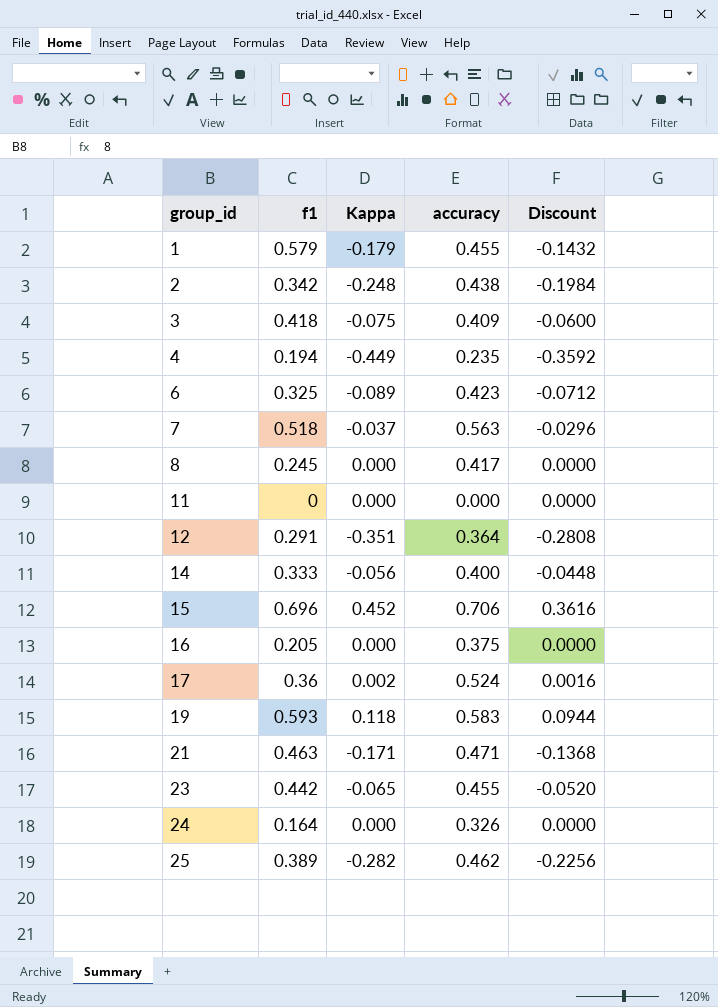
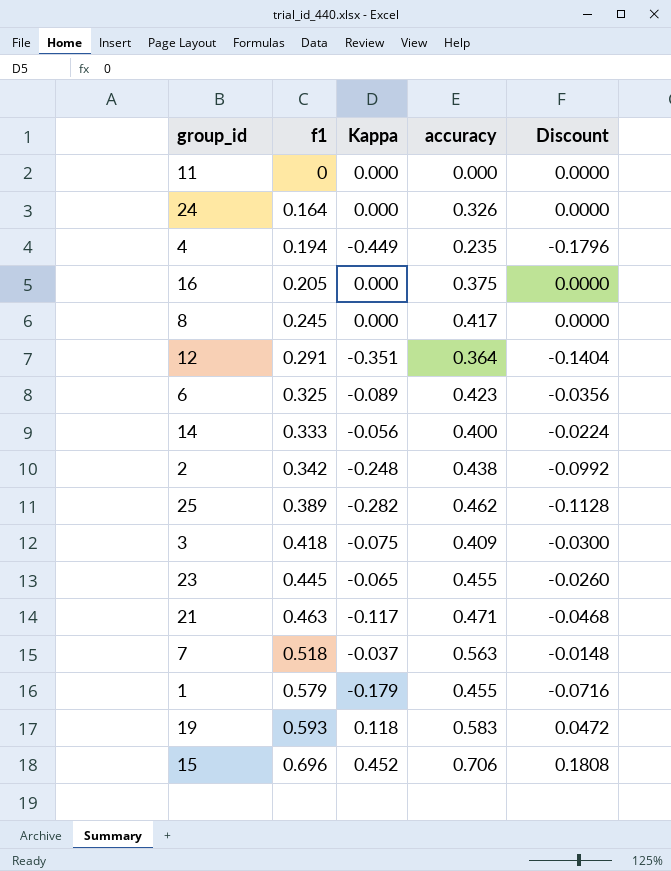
row order: group_id ascending -> f1 ascending
column Discount | formula: [Kappa] * 0.8 -> [Kappa] * 0.4
row 17: 0.36 | 0.002 | 0.524 | 0.0016 -> none
23 | f1: 0.442 -> 0.445
21 | Kappa: -0.171 -> -0.117

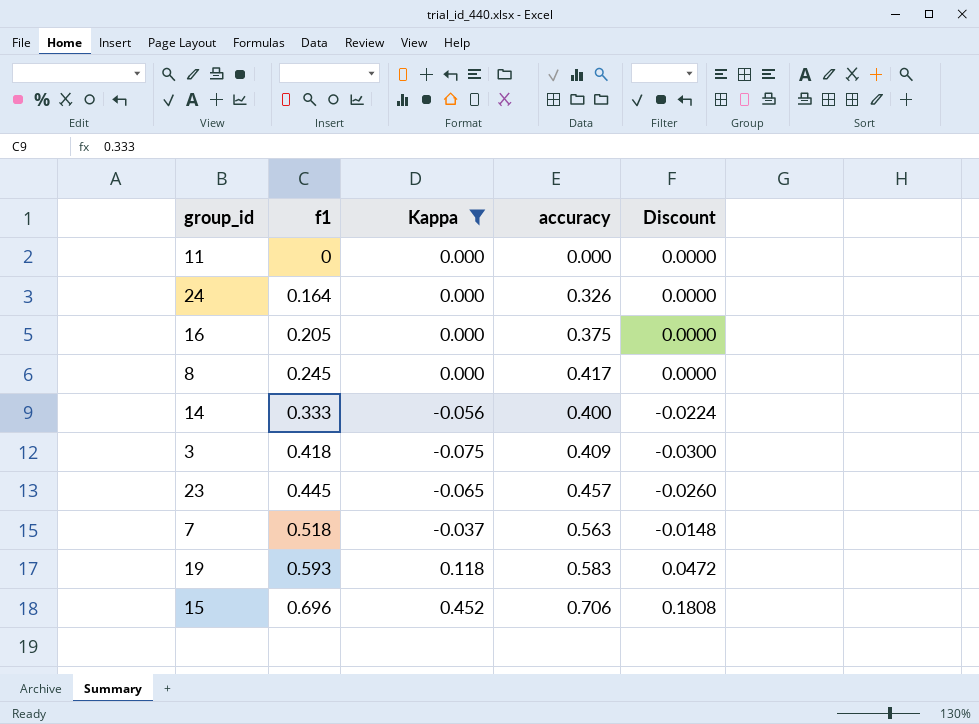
filter: none -> Kappa >= -0.075
23 | accuracy: 0.455 -> 0.457

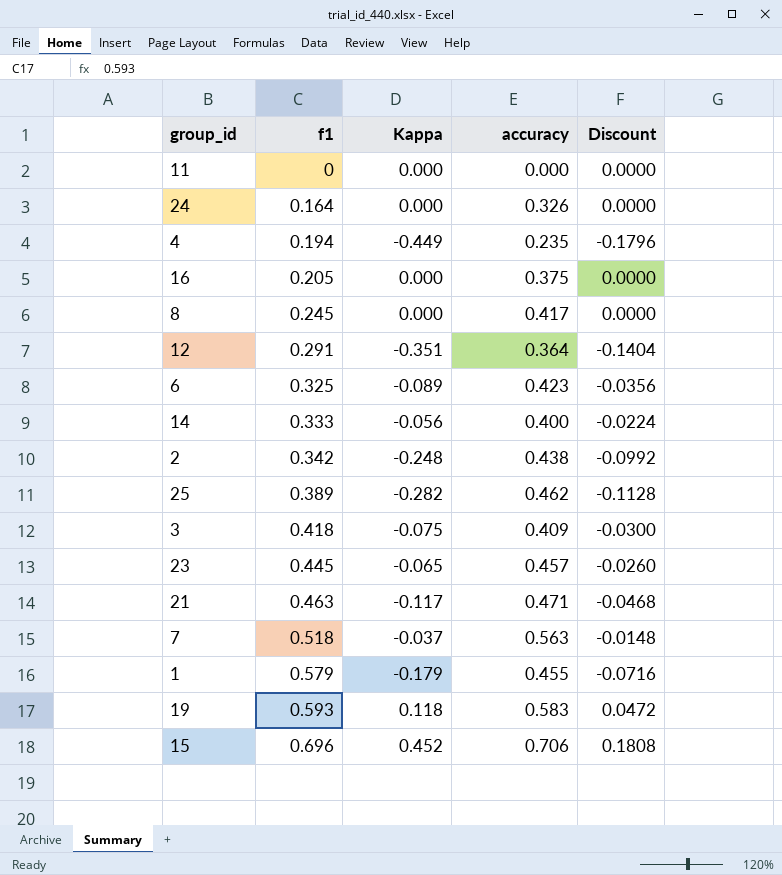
filter: Kappa >= -0.075 -> none

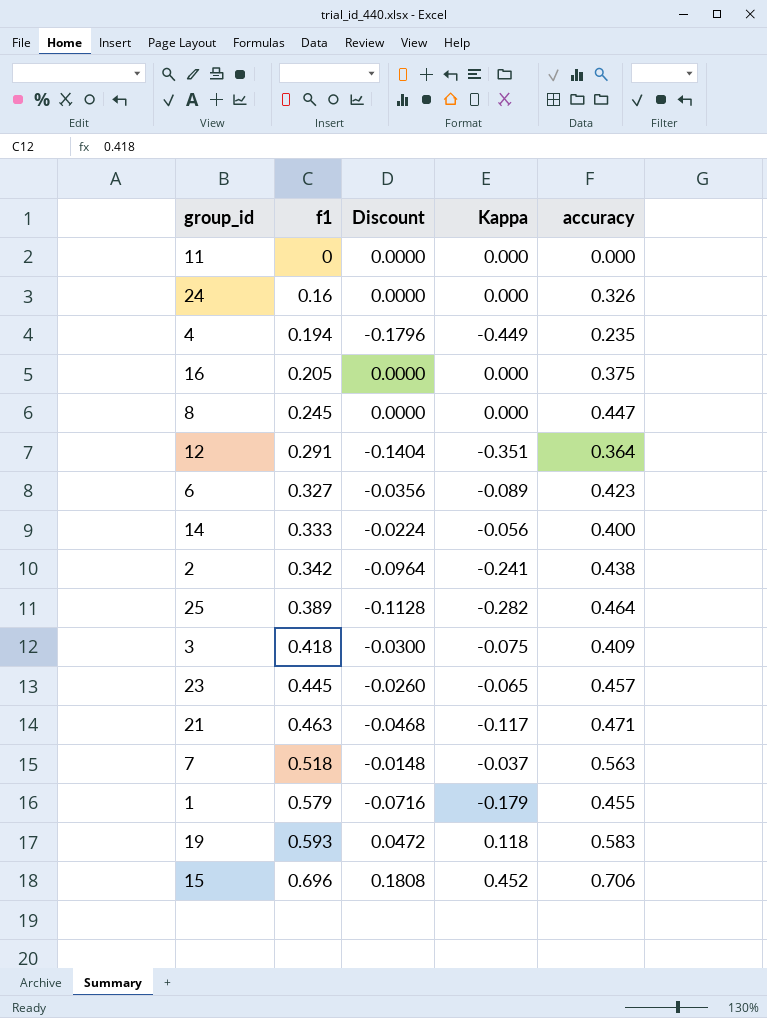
column Discount | position: 5 -> 3
24 | f1: 0.164 -> 0.16
8 | accuracy: 0.417 -> 0.447
6 | f1: 0.325 -> 0.327
2 | Discount: -0.0992 -> -0.0964
2 | Kappa: -0.248 -> -0.241
25 | accuracy: 0.462 -> 0.464

